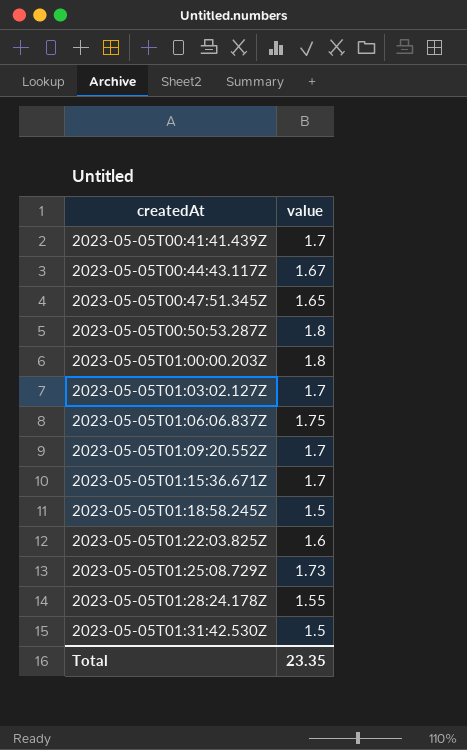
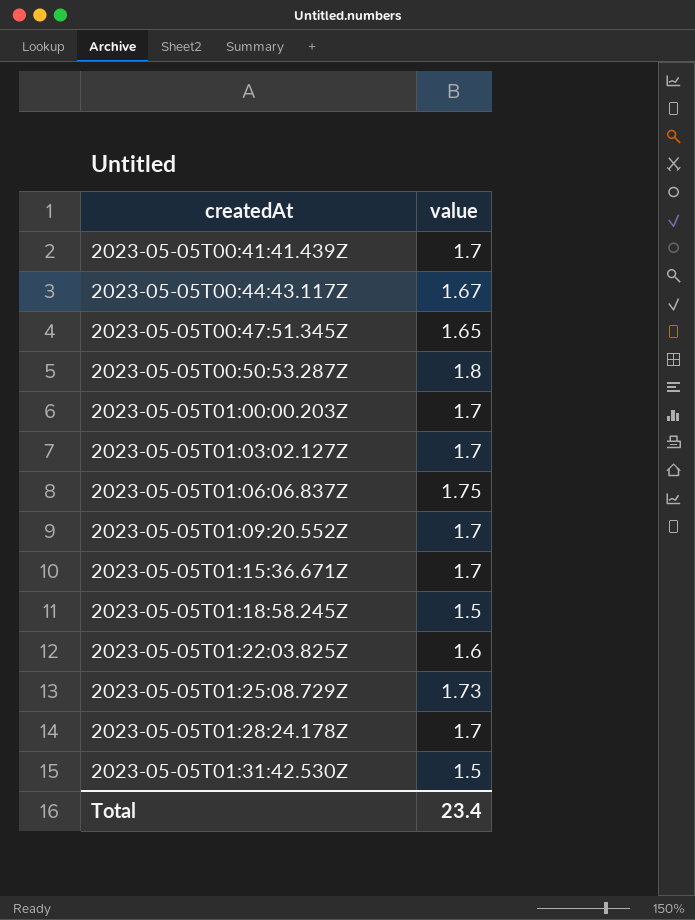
2023-05-05T01:00:00.203Z | value: 1.8 -> 1.7
2023-05-05T01:28:24.178Z | value: 1.55 -> 1.7
Total | value: 23.35 -> 23.4

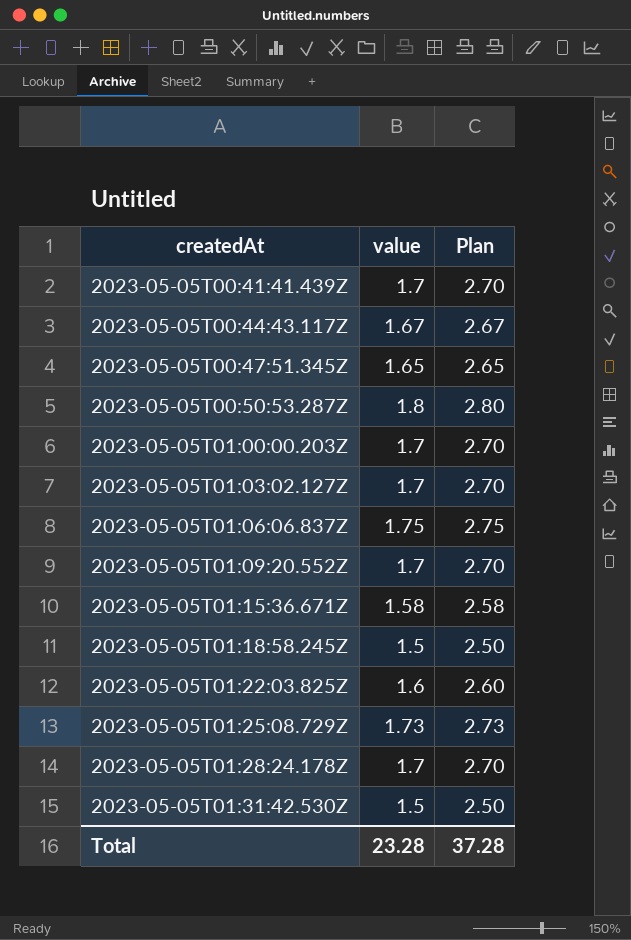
column Plan | formula: none -> [value] + 1
2023-05-05T01:15:36.671Z | value: 1.7 -> 1.58
Total | value: 23.4 -> 23.28

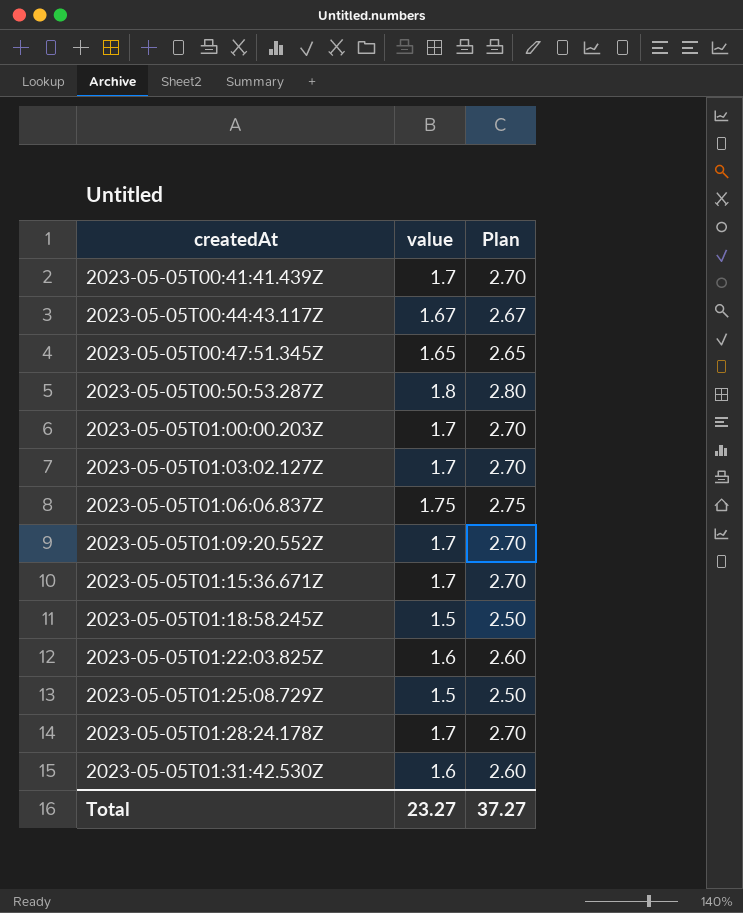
2023-05-05T01:15:36.671Z | value: 1.58 -> 1.7
2023-05-05T01:15:36.671Z | Plan: 2.58 -> 2.70
2023-05-05T01:25:08.729Z | value: 1.73 -> 1.5
2023-05-05T01:25:08.729Z | Plan: 2.73 -> 2.50
2023-05-05T01:31:42.530Z | value: 1.5 -> 1.6
2023-05-05T01:31:42.530Z | Plan: 2.50 -> 2.60
Total | value: 23.28 -> 23.27
Total | Plan: 37.28 -> 37.27

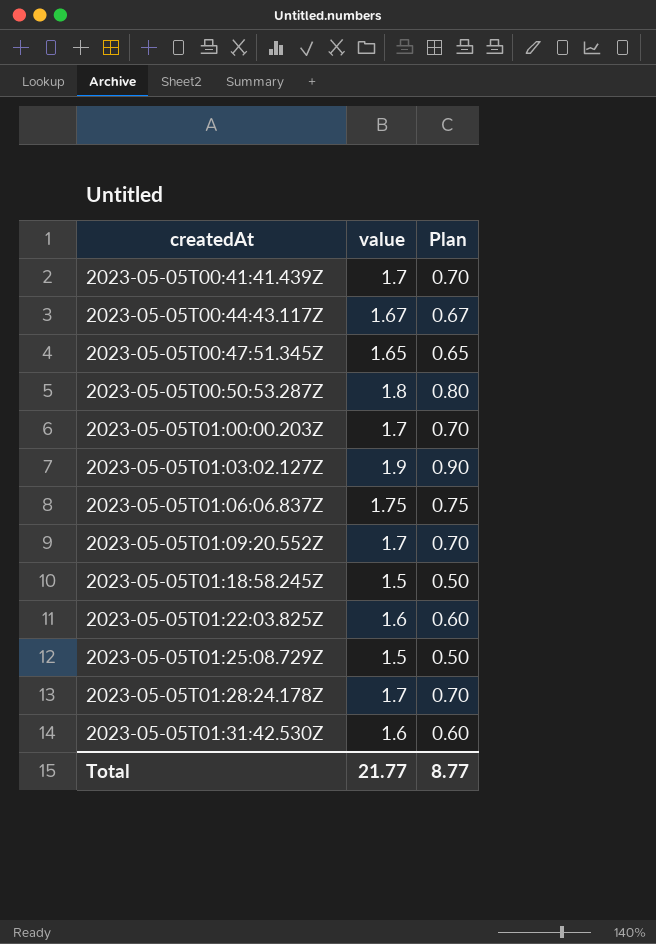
column Plan | formula: [value] + 1 -> [value] - 1
row 2023-05-05T01:15:36.671Z: 1.7 | 2.70 -> none
2023-05-05T01:03:02.127Z | value: 1.7 -> 1.9
Total | value: 23.27 -> 21.77
Total | Plan: 37.27 -> 8.77

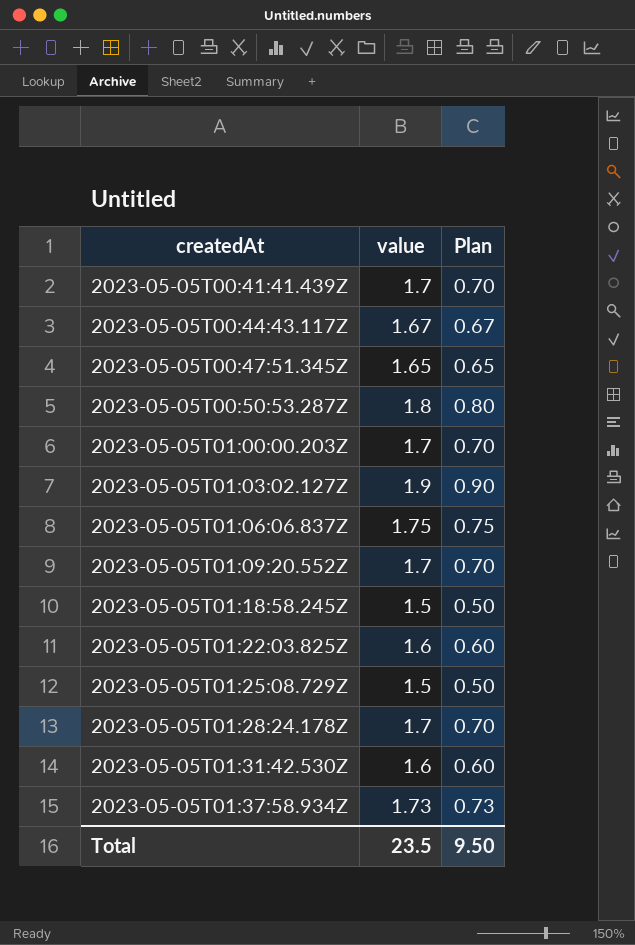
row 2023-05-05T01:37:58.934Z: none -> 1.73 | 0.73
Total | value: 21.77 -> 23.5
Total | Plan: 8.77 -> 9.50

